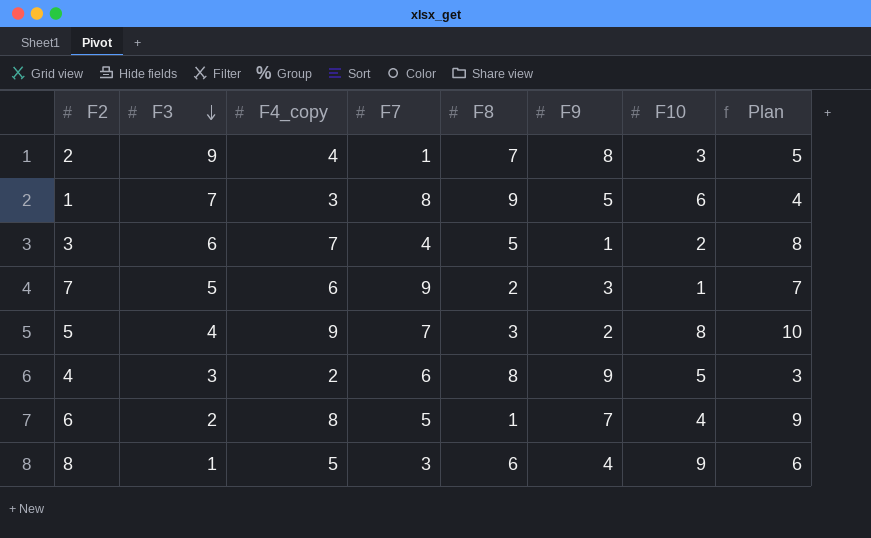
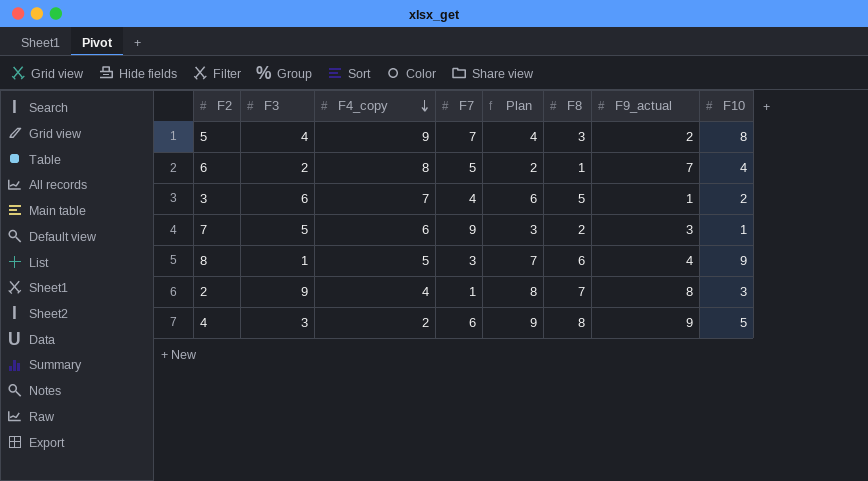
row order: F3 descending -> F4_copy descending
column Plan | formula: [F4_copy] + 1 -> [F8] + 1
column Plan | position: 8 -> 5
column name: F9 -> F9_actual
row 1: 7 | 3 | 8 | 9 | 5 | 6 | 4 -> none

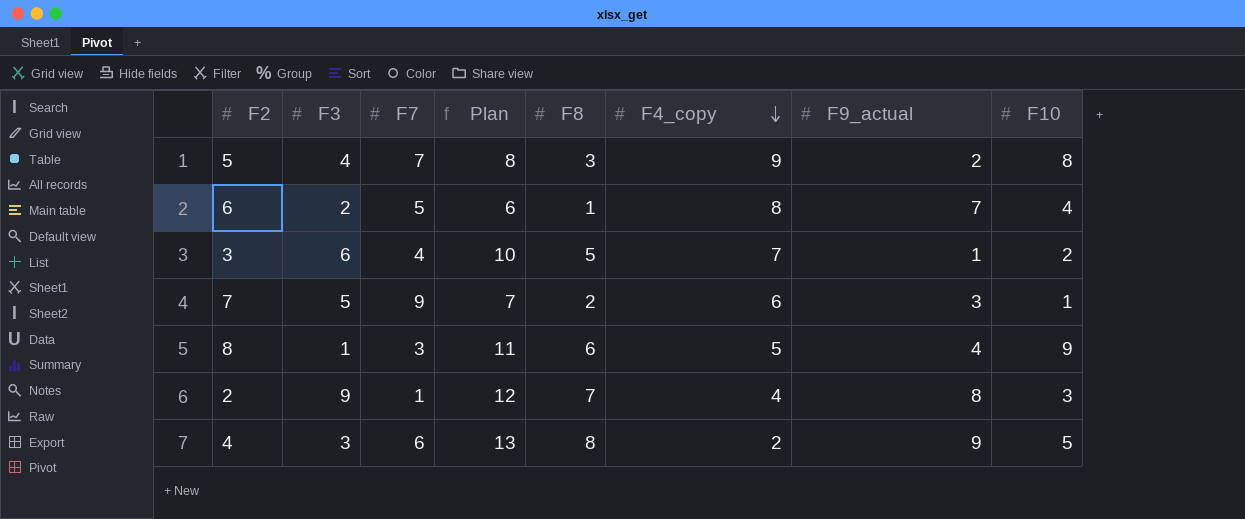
column Plan | formula: [F8] + 1 -> [F8] + 5
column F4_copy | position: 3 -> 6

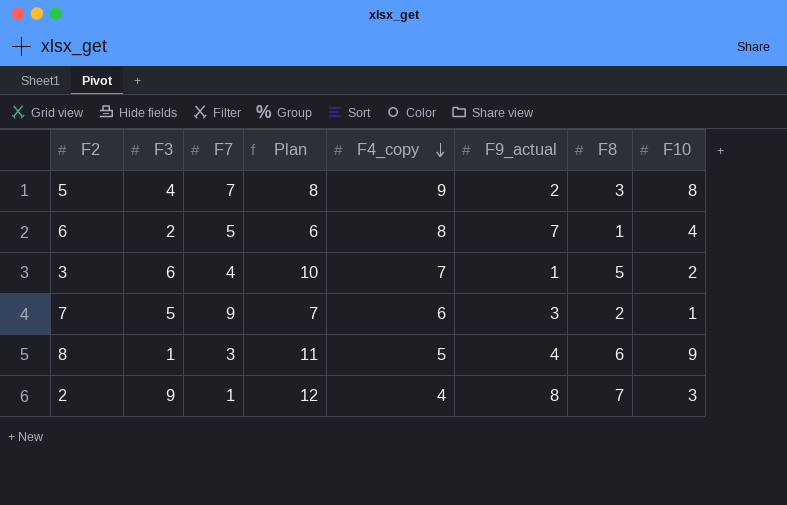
column F8 | position: 5 -> 7
row 4: 3 | 6 | 13 | 8 | 2 | 9 | 5 -> none

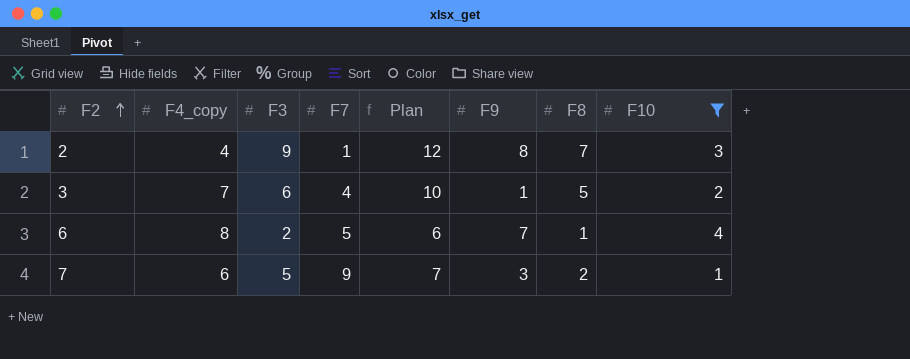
filter: none -> F10 <= 4
row order: F4_copy descending -> F2 ascending
column F4_copy | position: 5 -> 2
column name: F9_actual -> F9

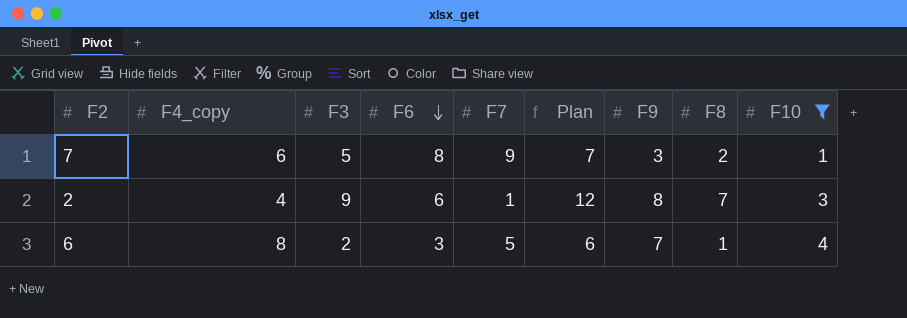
row order: F2 ascending -> F6 descending
column F6 | position: none -> 4
row 3: 7 | 6 | 4 | 10 | 1 | 5 | 2 -> none

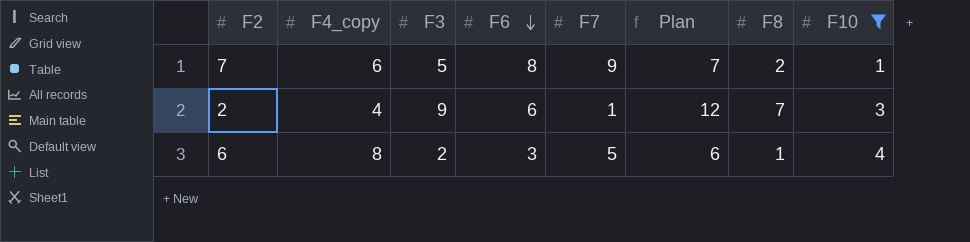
column F9 | position: 7 -> none

